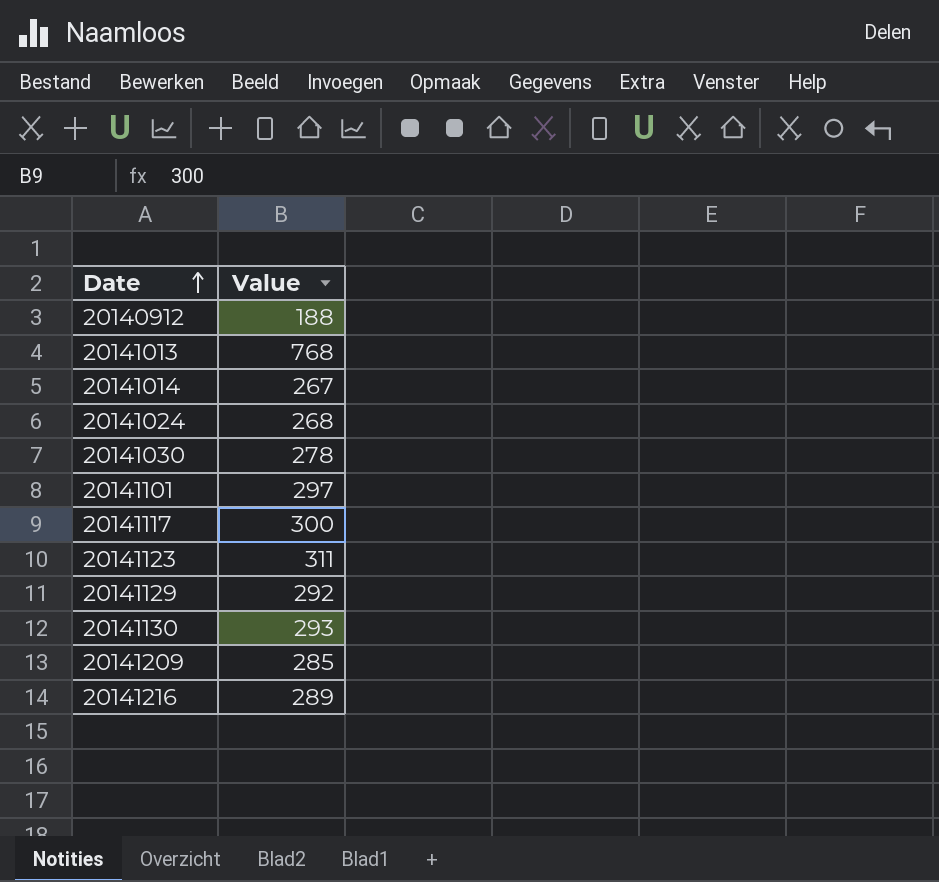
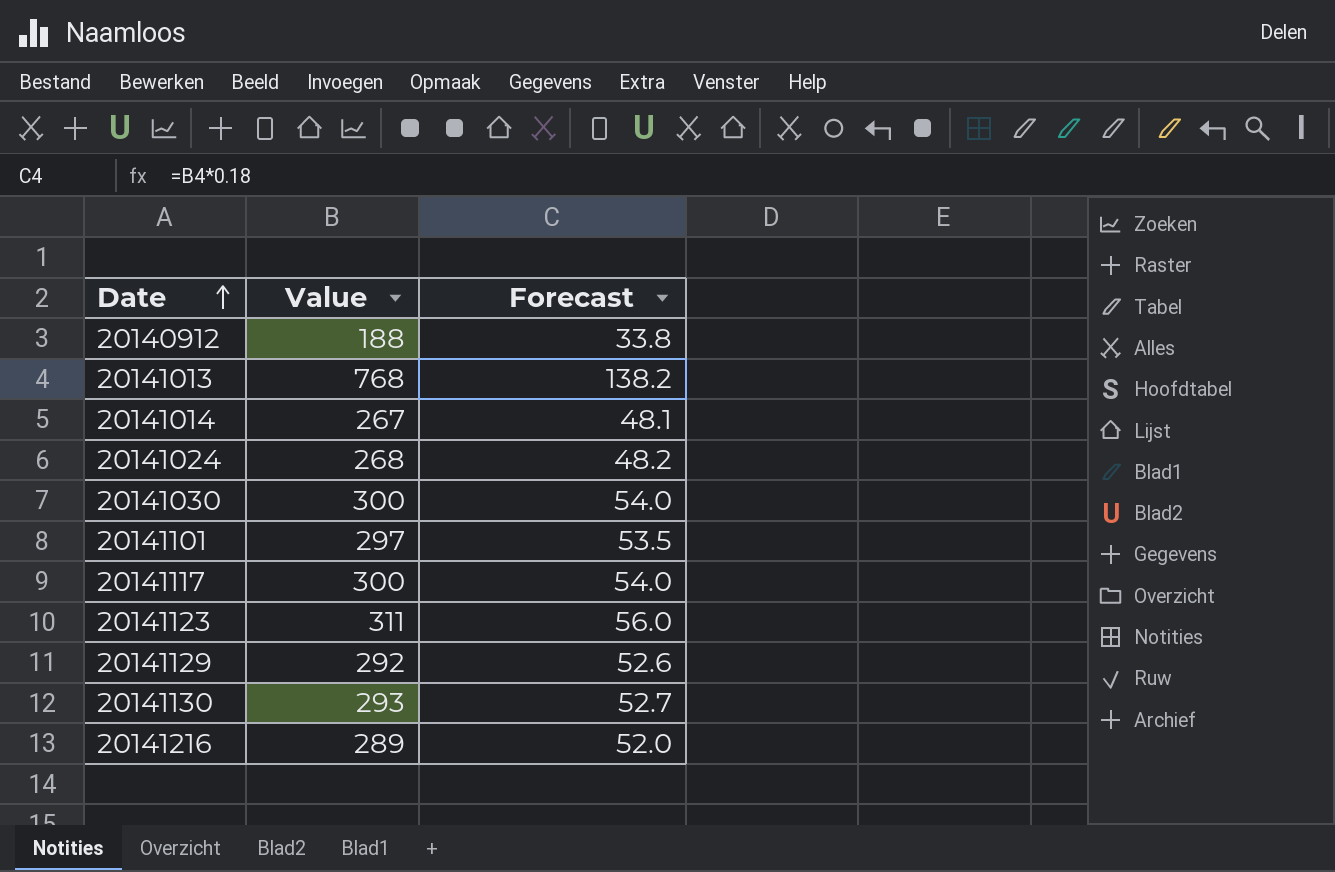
column Forecast | formula: none -> [Value] * 0.18
row 20141209: 285 -> none
20141030 | Value: 278 -> 300

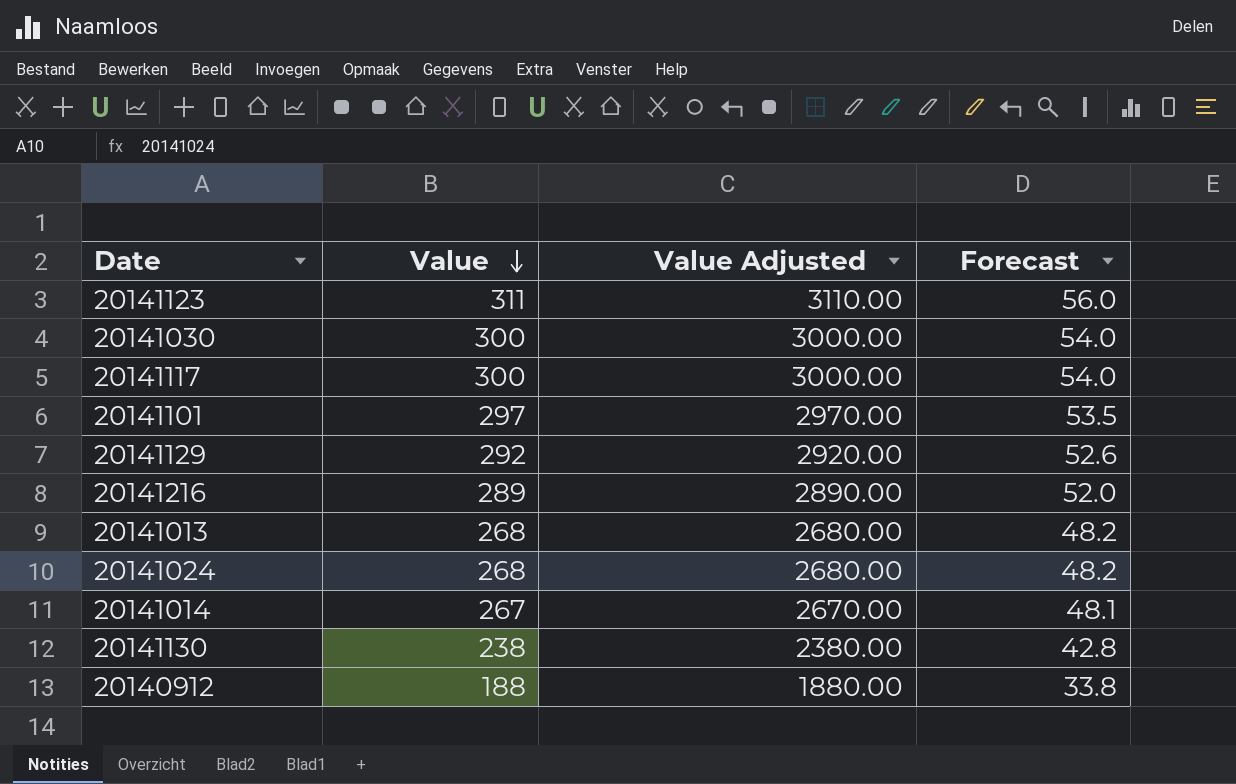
row order: Date ascending -> Value descending
column Value Adjusted | formula: none -> [Value] * 10
20141013 | Value: 768 -> 268
20141013 | Forecast: 138.2 -> 48.2
20141130 | Value: 293 -> 238
20141130 | Forecast: 52.7 -> 42.8

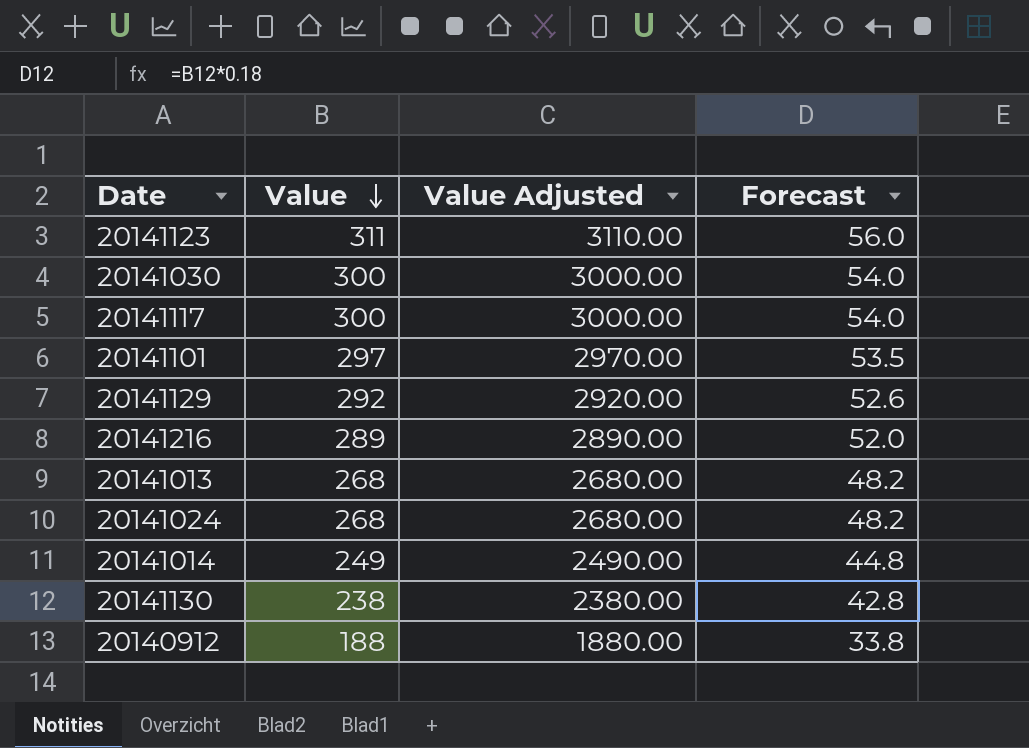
20141014 | Value: 267 -> 249
20141014 | Value Adjusted: 2670.00 -> 2490.00
20141014 | Forecast: 48.1 -> 44.8

